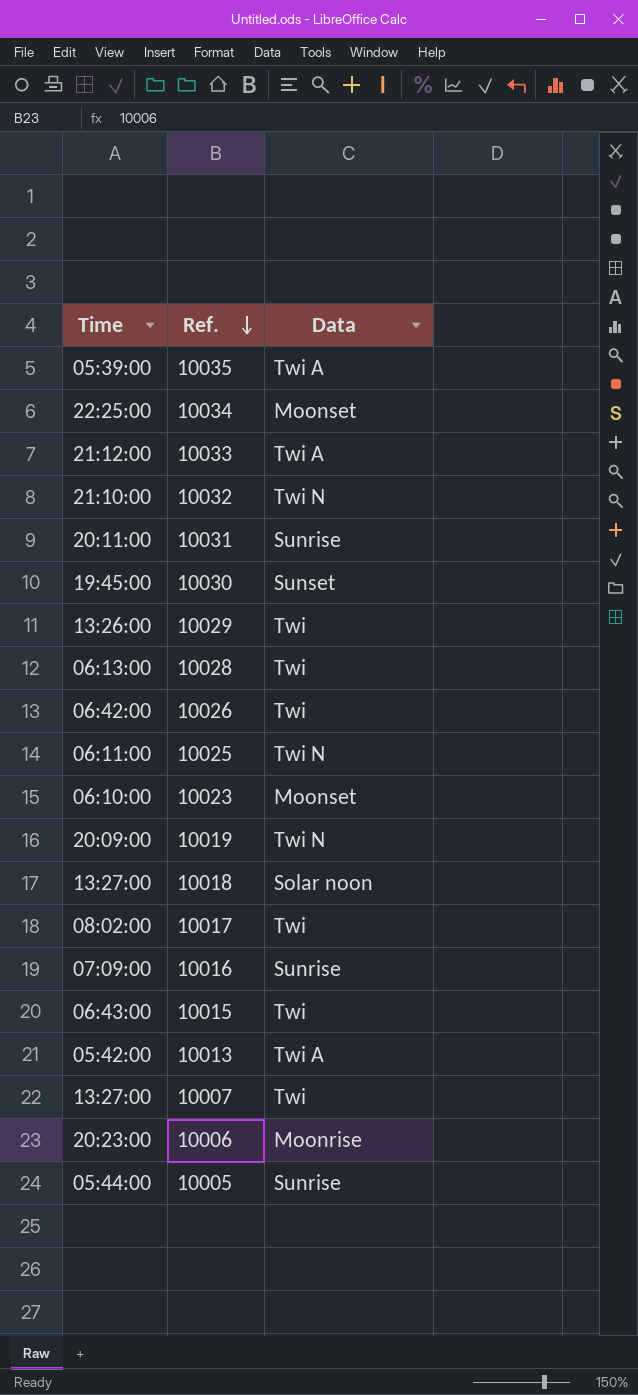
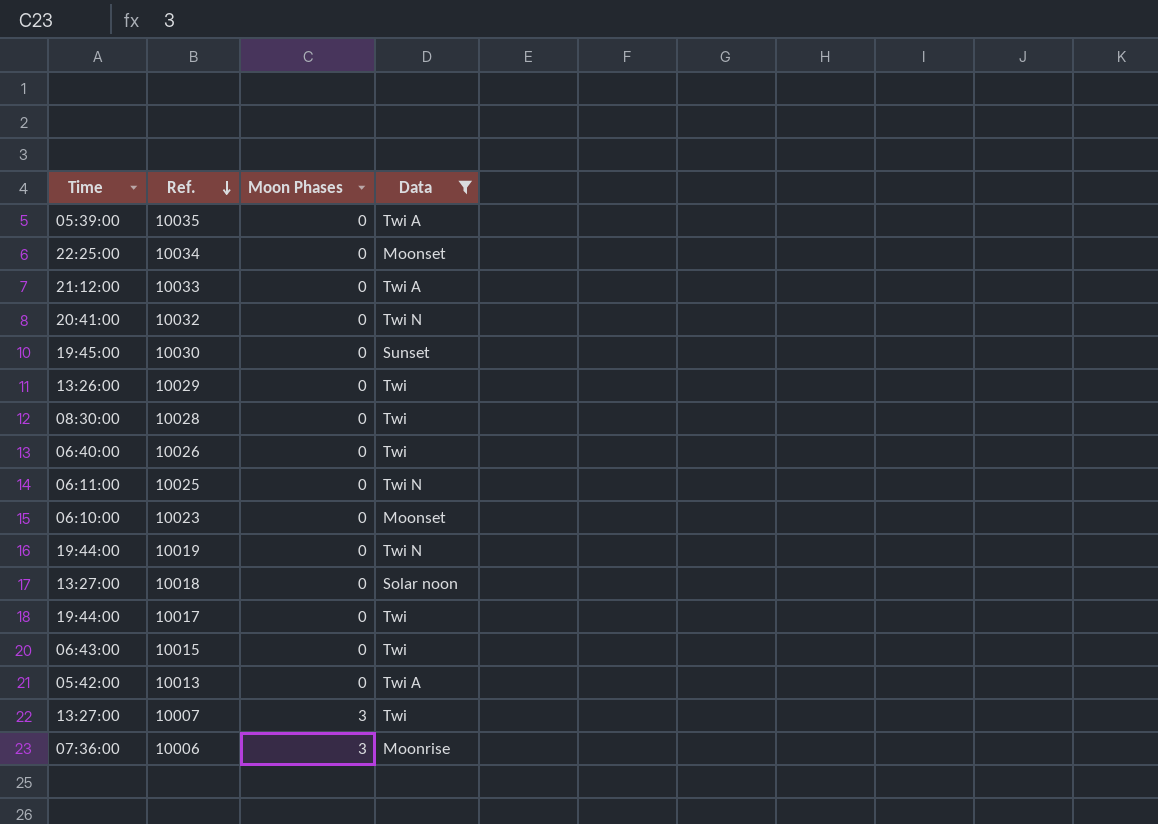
filter: none -> Data != Sunrise
column Moon Phases | position: none -> 3
10032 | Time: 21:10:00 -> 20:41:00
10028 | Time: 06:13:00 -> 08:30:00
10026 | Time: 06:42:00 -> 06:40:00
10019 | Time: 20:09:00 -> 19:44:00
10017 | Time: 08:02:00 -> 19:44:00
10006 | Time: 20:23:00 -> 07:36:00

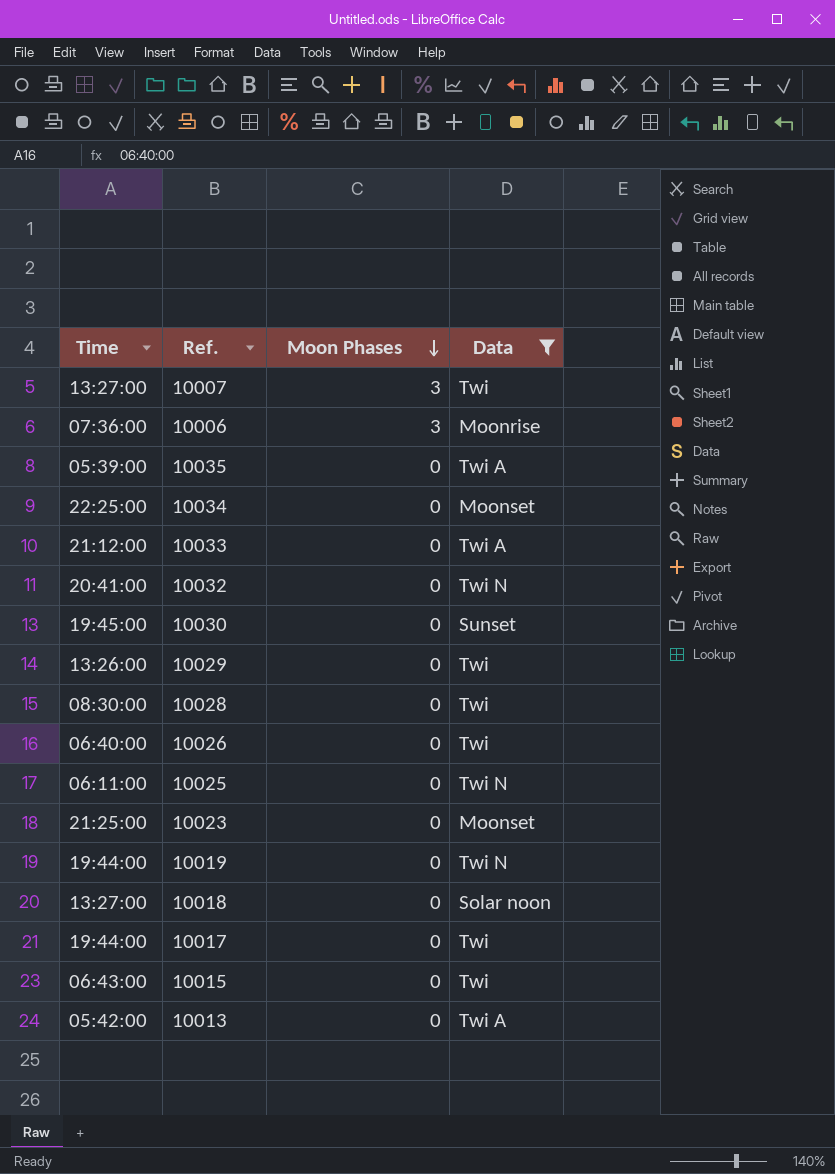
row order: Ref. descending -> Moon Phases descending
10023 | Time: 06:10:00 -> 21:25:00

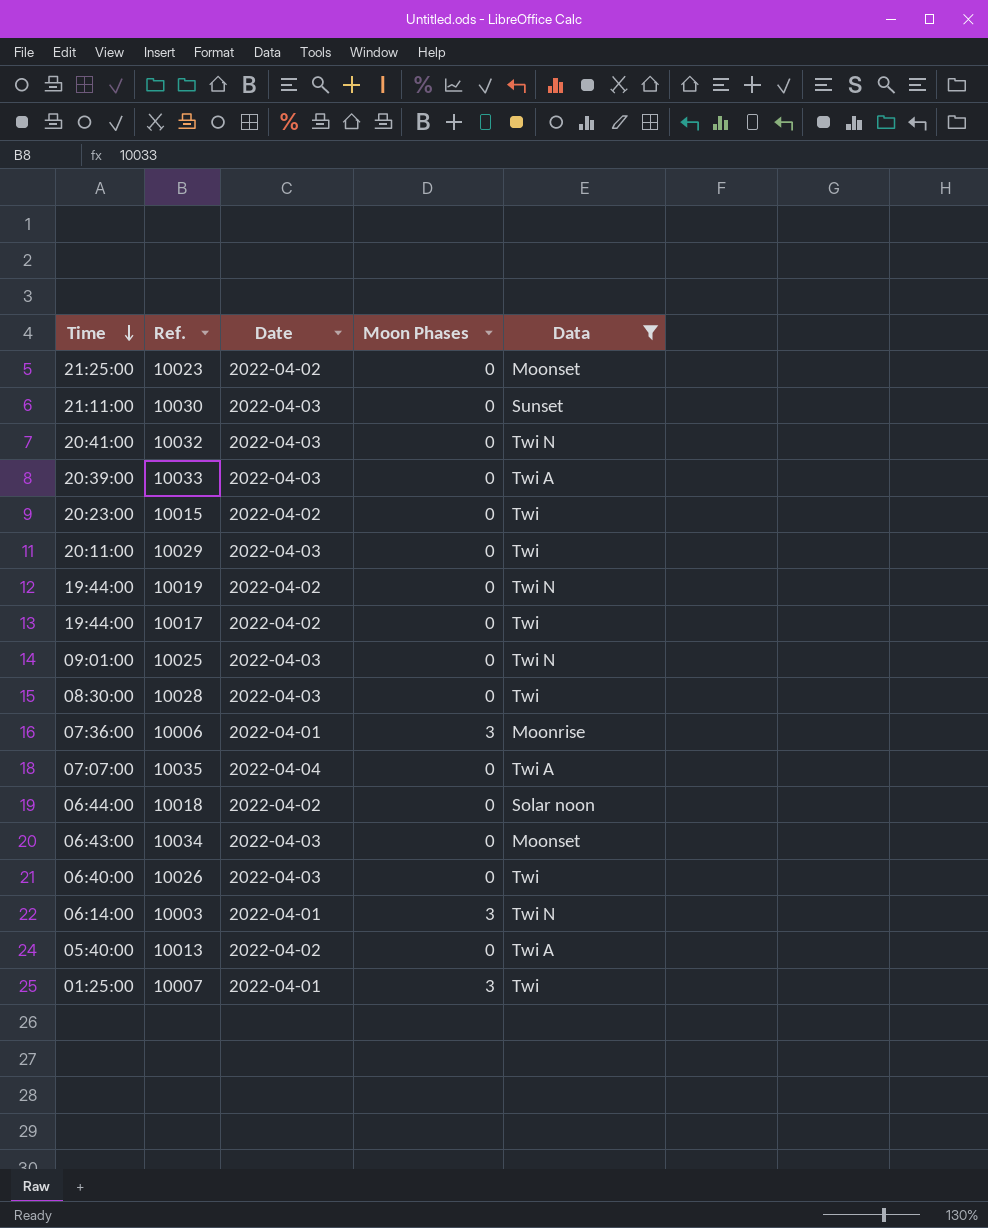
row order: Moon Phases descending -> Time descending
column Date | position: none -> 3
10030 | Time: 19:45:00 -> 21:11:00
10033 | Time: 21:12:00 -> 20:39:00
10015 | Time: 06:43:00 -> 20:23:00
10029 | Time: 13:26:00 -> 20:11:00
10025 | Time: 06:11:00 -> 09:01:00
10035 | Time: 05:39:00 -> 07:07:00
10018 | Time: 13:27:00 -> 06:44:00
10034 | Time: 22:25:00 -> 06:43:00
row 10003: none -> 06:14:00 | 2022-04-01 | 3 | Twi N
10013 | Time: 05:42:00 -> 05:40:00
10007 | Time: 13:27:00 -> 01:25:00

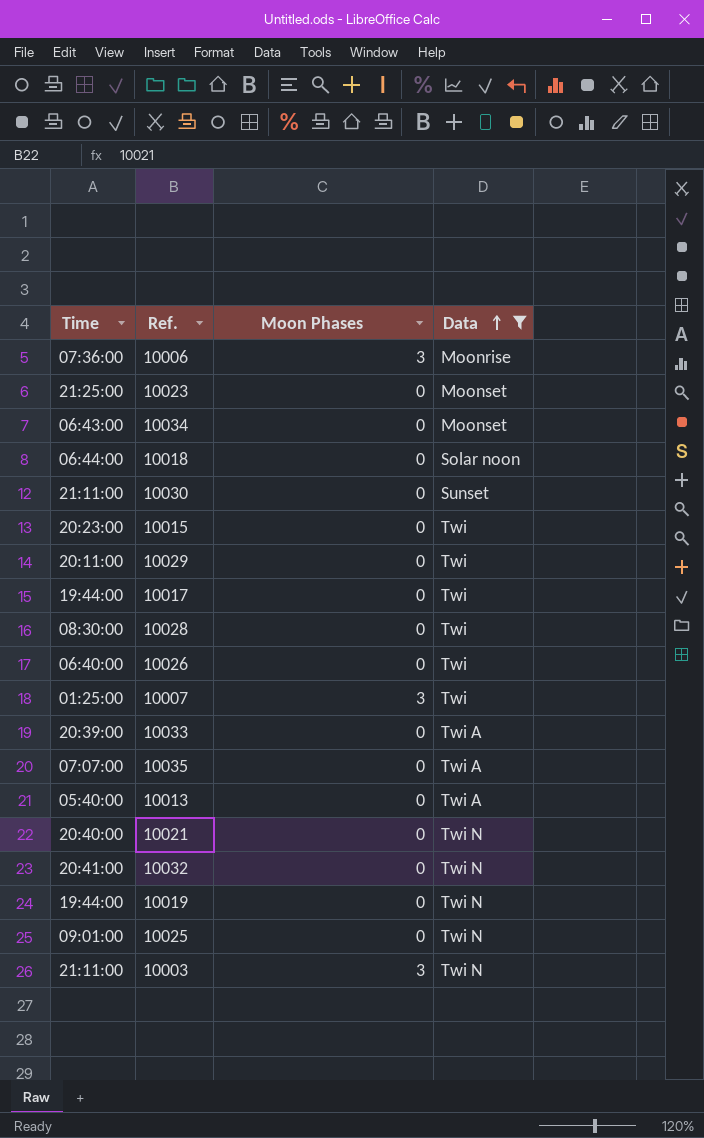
row order: Time descending -> Data ascending
column Date | position: 3 -> none
row 10021: none -> 20:40:00 | 0 | Twi N
10003 | Time: 06:14:00 -> 21:11:00

